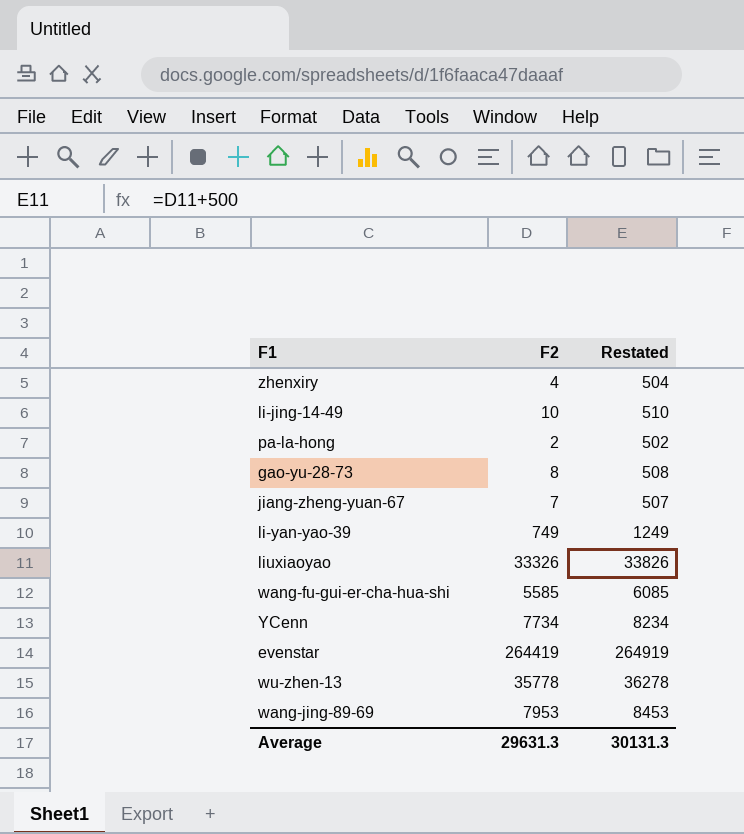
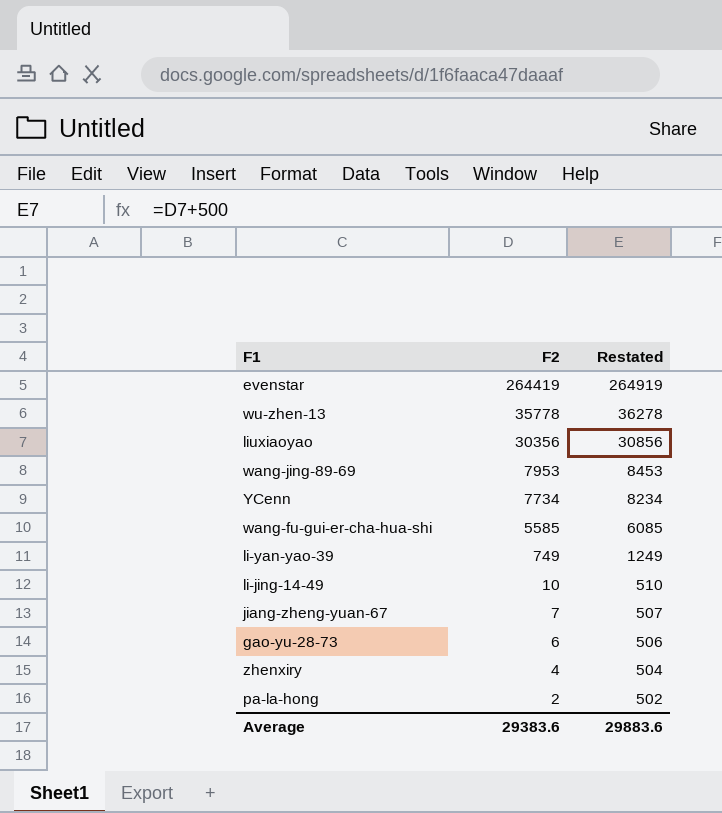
row order: none -> F2 descending
liuxiaoyao | F2: 33326 -> 30356
liuxiaoyao | Restated: 33826 -> 30856
gao-yu-28-73 | F2: 8 -> 6
gao-yu-28-73 | Restated: 508 -> 506
Average | F2: 29631.3 -> 29383.6
Average | Restated: 30131.3 -> 29883.6

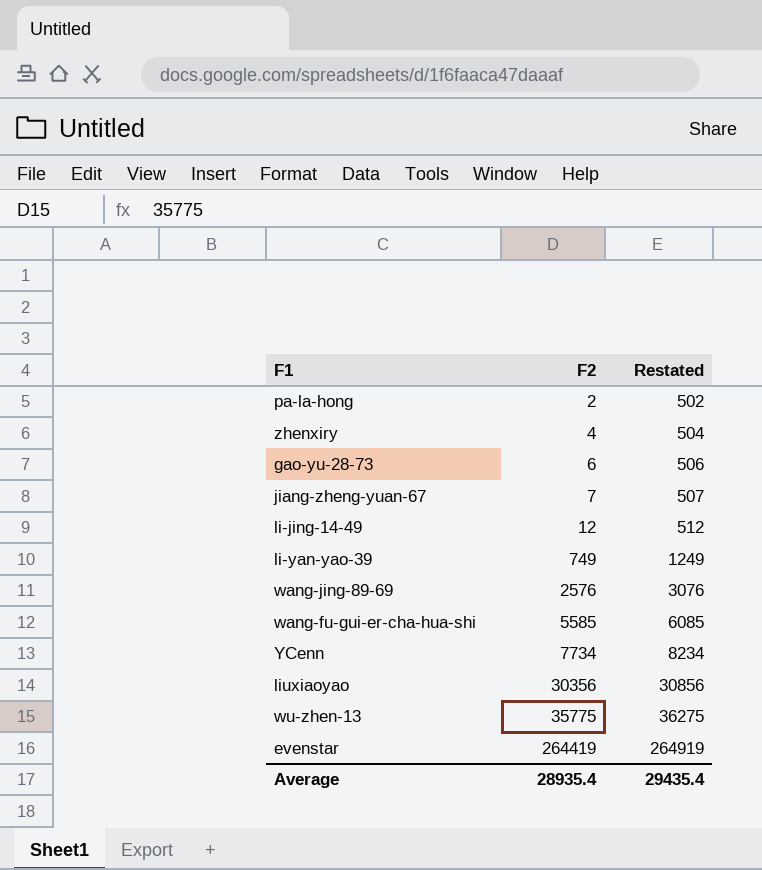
row order: F2 descending -> F2 ascending
li-jing-14-49 | F2: 10 -> 12
li-jing-14-49 | Restated: 510 -> 512
wang-jing-89-69 | F2: 7953 -> 2576
wang-jing-89-69 | Restated: 8453 -> 3076
wu-zhen-13 | F2: 35778 -> 35775
wu-zhen-13 | Restated: 36278 -> 36275
Average | F2: 29383.6 -> 28935.4
Average | Restated: 29883.6 -> 29435.4

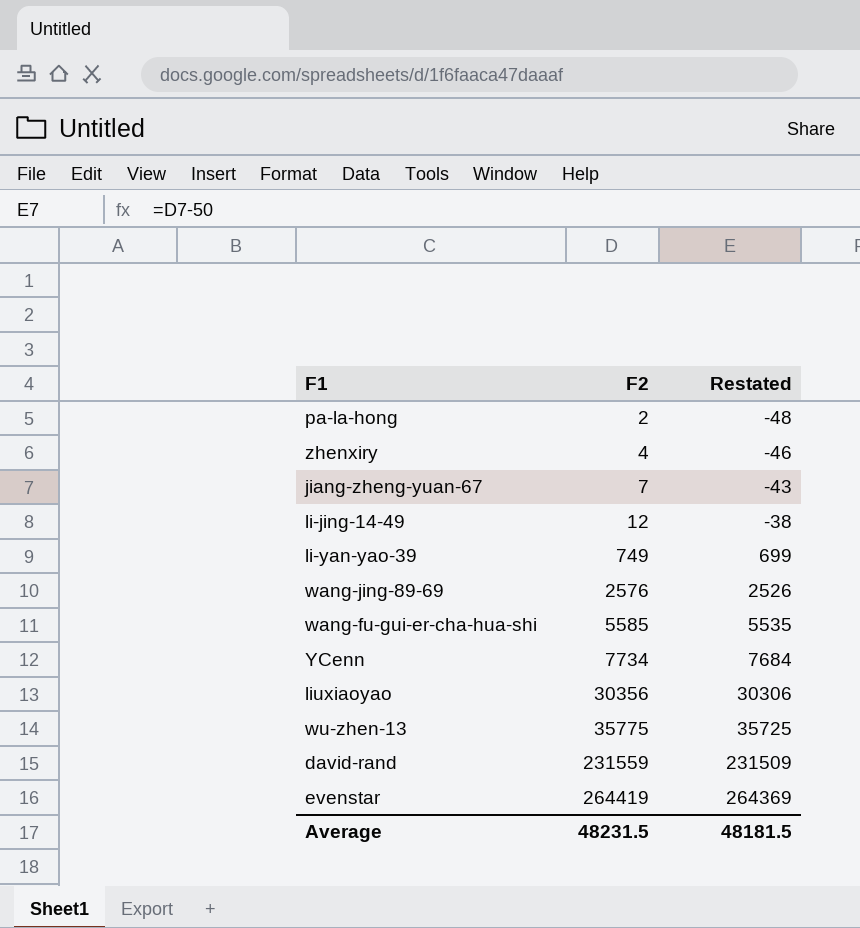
column Restated | formula: [F2] + 500 -> [F2] - 50
row gao-yu-28-73: 6 | 506 -> none
row david-rand: none -> 231559 | 231509
Average | F2: 28935.4 -> 48231.5
Average | Restated: 29435.4 -> 48181.5

